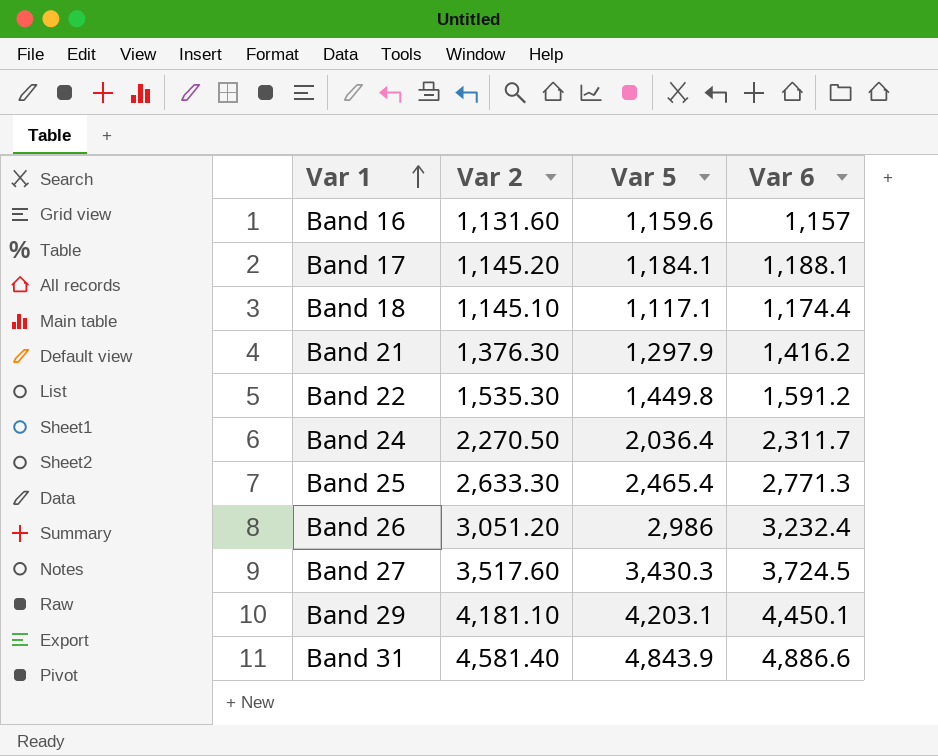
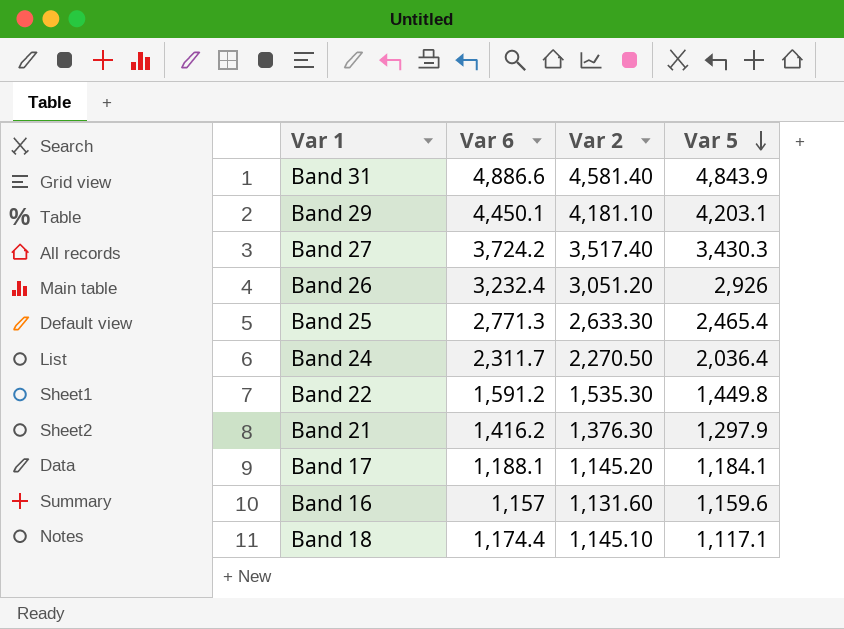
row order: Var 1 ascending -> Var 5 descending
column Var 6 | position: 4 -> 2
Band 27 | Var 6: 3,724.5 -> 3,724.2
Band 27 | Var 2: 3,517.60 -> 3,517.40
Band 26 | Var 5: 2,986 -> 2,926

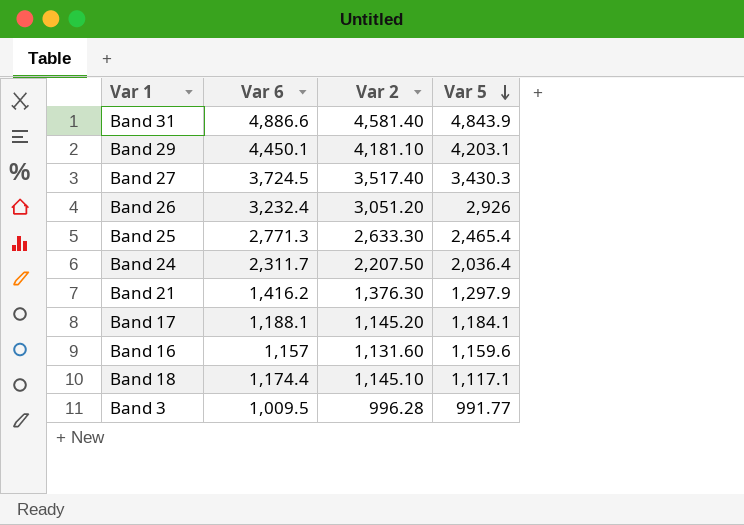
row Band 22: 1,591.2 | 1,535.30 | 1,449.8 -> none
Band 27 | Var 6: 3,724.2 -> 3,724.5
Band 24 | Var 2: 2,270.50 -> 2,207.50
row Band 3: none -> 1,009.5 | 996.28 | 991.77

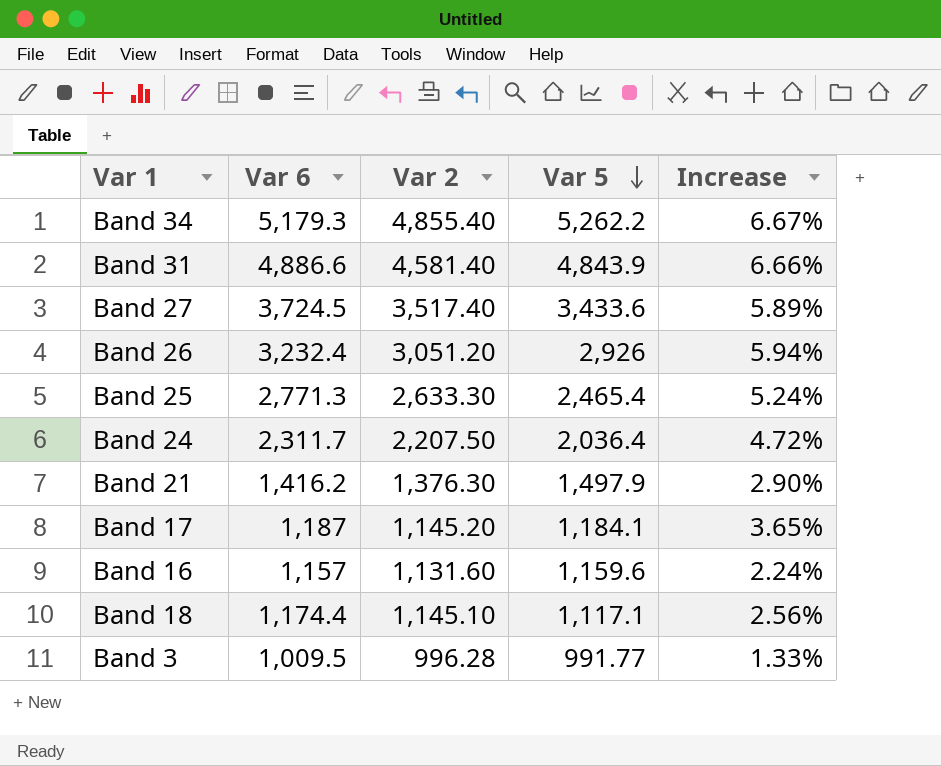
column Increase | formula: none -> ([Var 6] - [Var 2]) / [Var 2]
row Band 29: 4,450.1 | 4,181.10 | 4,203.1 -> none
row Band 34: none -> 5,179.3 | 4,855.40 | 5,262.2 | 6.67%
Band 27 | Var 5: 3,430.3 -> 3,433.6
Band 21 | Var 5: 1,297.9 -> 1,497.9
Band 17 | Var 6: 1,188.1 -> 1,187

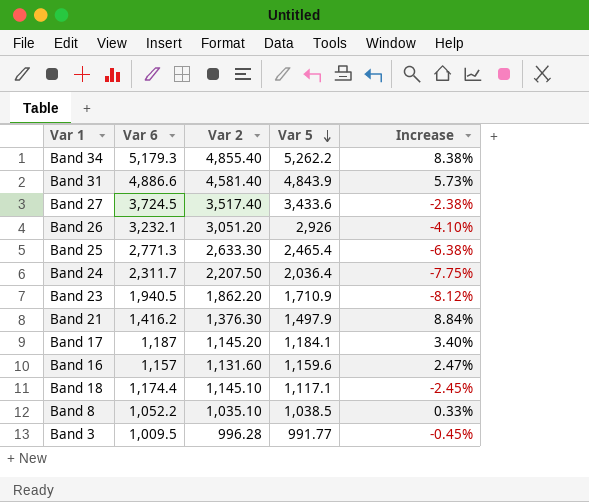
column Increase | formula: ([Var 6] - [Var 2]) / [Var 2] -> ([Var 5] - [Var 2]) / [Var 2]
Band 26 | Var 6: 3,232.4 -> 3,232.1
row Band 23: none -> 1,940.5 | 1,862.20 | 1,710.9 | -8.12%
row Band 8: none -> 1,052.2 | 1,035.10 | 1,038.5 | 0.33%

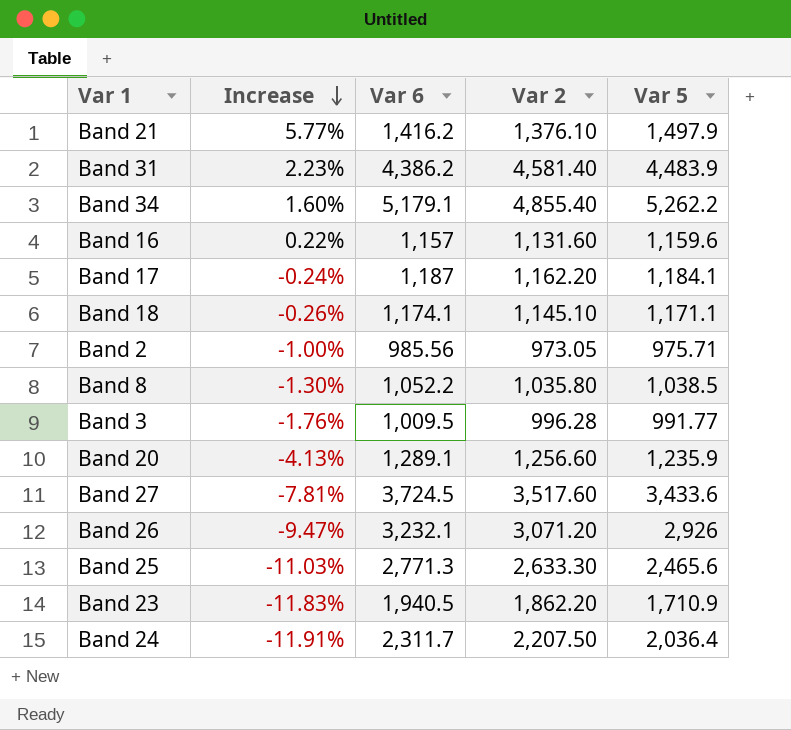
row order: Var 5 descending -> Increase descending
column Increase | formula: ([Var 5] - [Var 2]) / [Var 2] -> ([Var 5] - [Var 6]) / [Var 6]
column Increase | position: 5 -> 2
Band 21 | Var 2: 1,376.30 -> 1,376.10
Band 31 | Var 6: 4,886.6 -> 4,386.2
Band 31 | Var 5: 4,843.9 -> 4,483.9
Band 34 | Var 6: 5,179.3 -> 5,179.1
Band 17 | Var 2: 1,145.20 -> 1,162.20
Band 18 | Var 6: 1,174.4 -> 1,174.1
Band 18 | Var 5: 1,117.1 -> 1,171.1
row Band 2: none -> -1.00% | 985.56 | 973.05 | 975.71
Band 8 | Var 2: 1,035.10 -> 1,035.80
row Band 20: none -> -4.13% | 1,289.1 | 1,256.60 | 1,235.9
Band 27 | Var 2: 3,517.40 -> 3,517.60
Band 26 | Var 2: 3,051.20 -> 3,071.20
Band 25 | Var 5: 2,465.4 -> 2,465.6

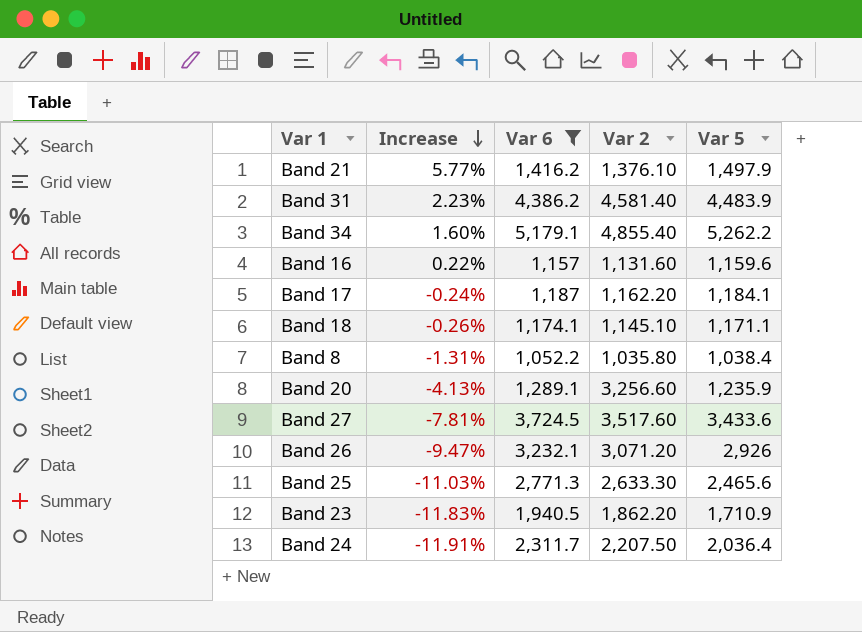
filter: none -> Var 6 >= 1,052.2
Band 8 | Increase: -1.30% -> -1.31%
Band 8 | Var 5: 1,038.5 -> 1,038.4
Band 20 | Var 2: 1,256.60 -> 3,256.60

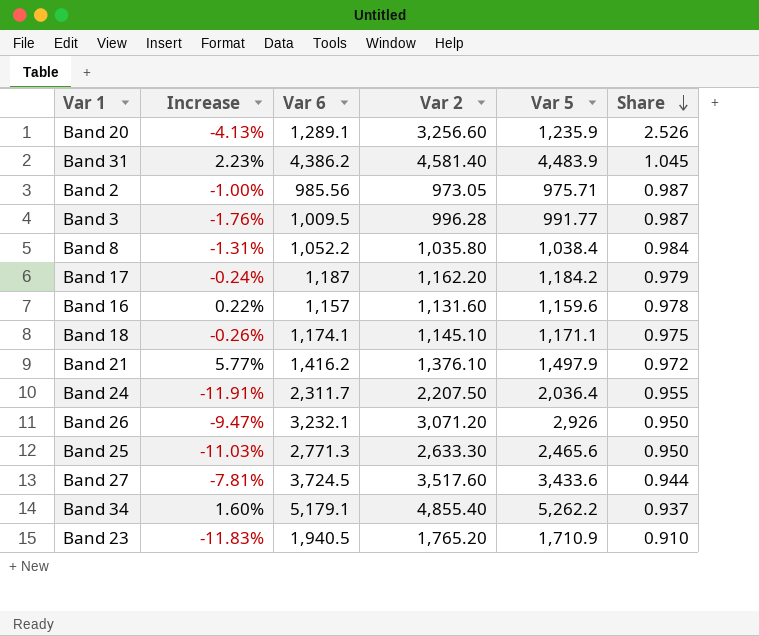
filter: Var 6 >= 1,052.2 -> none
row order: Increase descending -> Share descending
column Share | formula: none -> [Var 2] / [Var 6]
Band 17 | Var 5: 1,184.1 -> 1,184.2
Band 23 | Var 2: 1,862.20 -> 1,765.20

